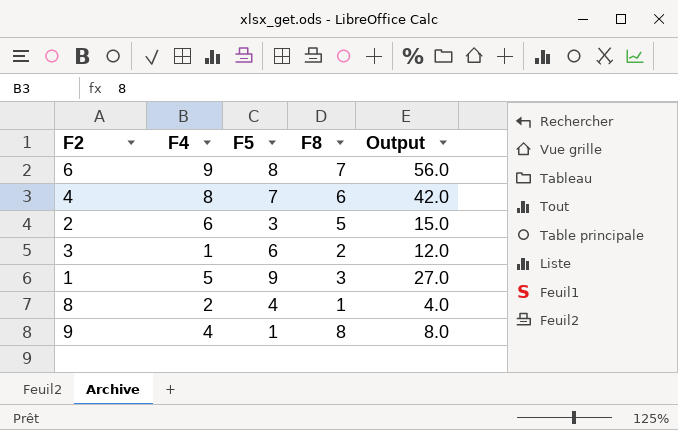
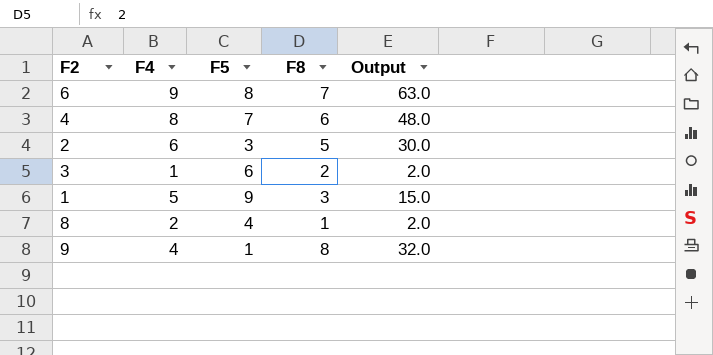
column Output | formula: [F5] * [F8] -> [F4] * [F8]

